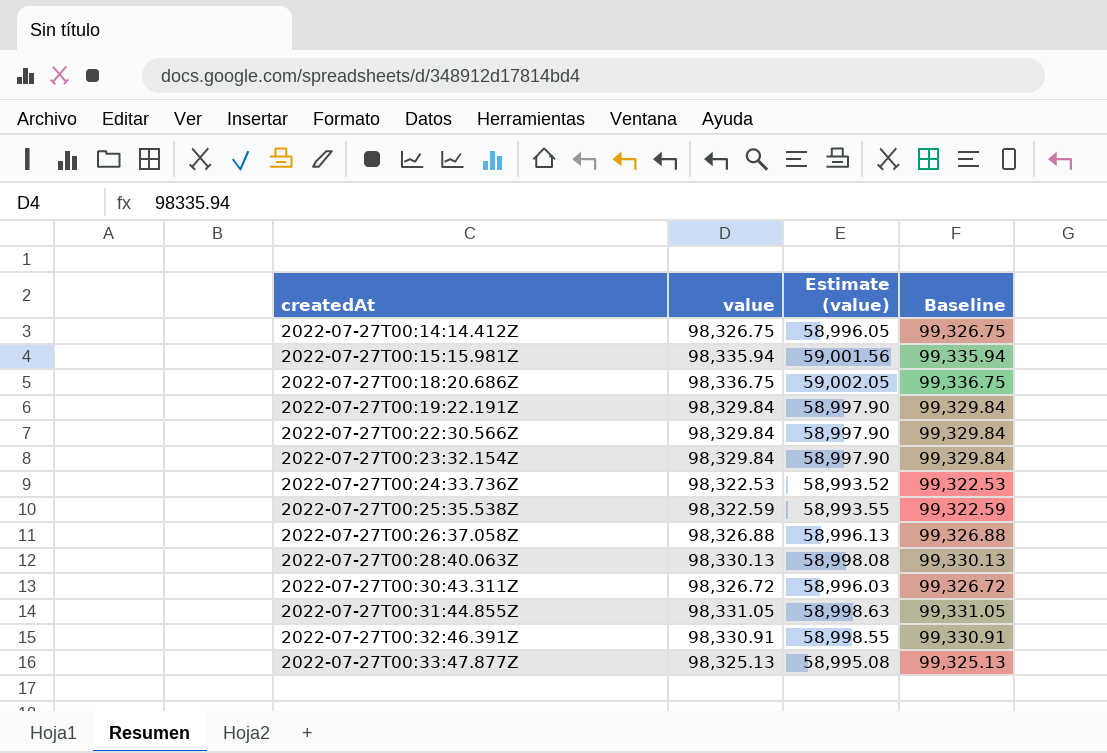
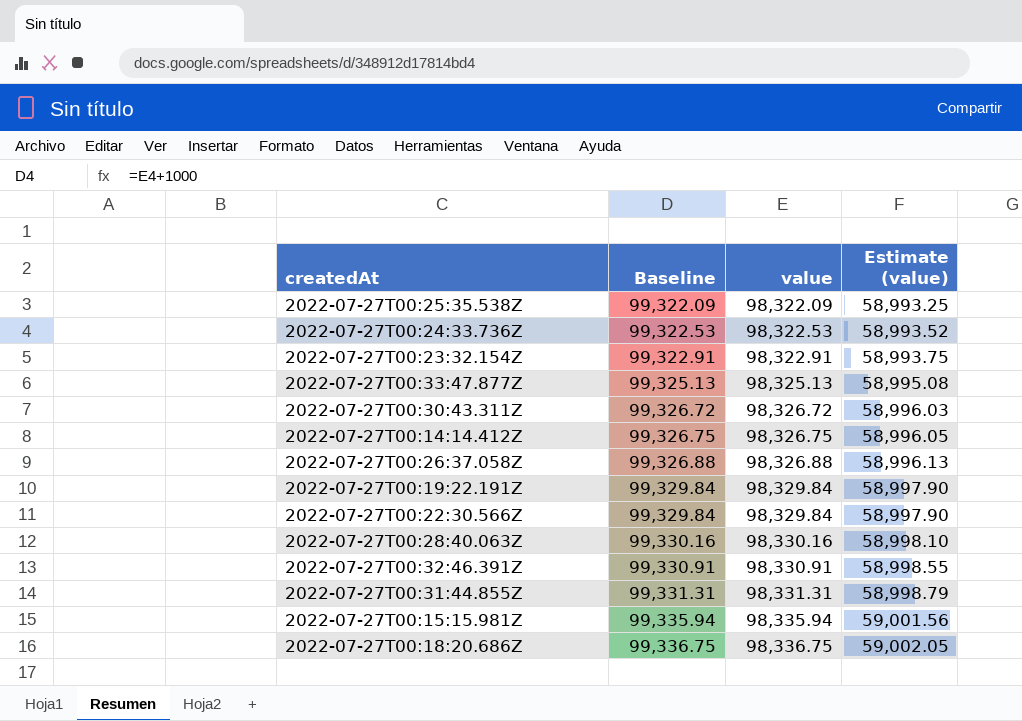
row order: createdAt ascending -> Baseline ascending
column Baseline | position: 4 -> 2
2022-07-27T00:25:35.538Z | Baseline: 99,322.59 -> 99,322.09
2022-07-27T00:25:35.538Z | value: 98,322.59 -> 98,322.09
2022-07-27T00:25:35.538Z | Estimate (value): 58,993.55 -> 58,993.25
2022-07-27T00:23:32.154Z | Baseline: 99,329.84 -> 99,322.91
2022-07-27T00:23:32.154Z | value: 98,329.84 -> 98,322.91
2022-07-27T00:23:32.154Z | Estimate (value): 58,997.90 -> 58,993.75
2022-07-27T00:28:40.063Z | Baseline: 99,330.13 -> 99,330.16
2022-07-27T00:28:40.063Z | value: 98,330.13 -> 98,330.16
2022-07-27T00:28:40.063Z | Estimate (value): 58,998.08 -> 58,998.10
2022-07-27T00:31:44.855Z | Baseline: 99,331.05 -> 99,331.31
2022-07-27T00:31:44.855Z | value: 98,331.05 -> 98,331.31
2022-07-27T00:31:44.855Z | Estimate (value): 58,998.63 -> 58,998.79

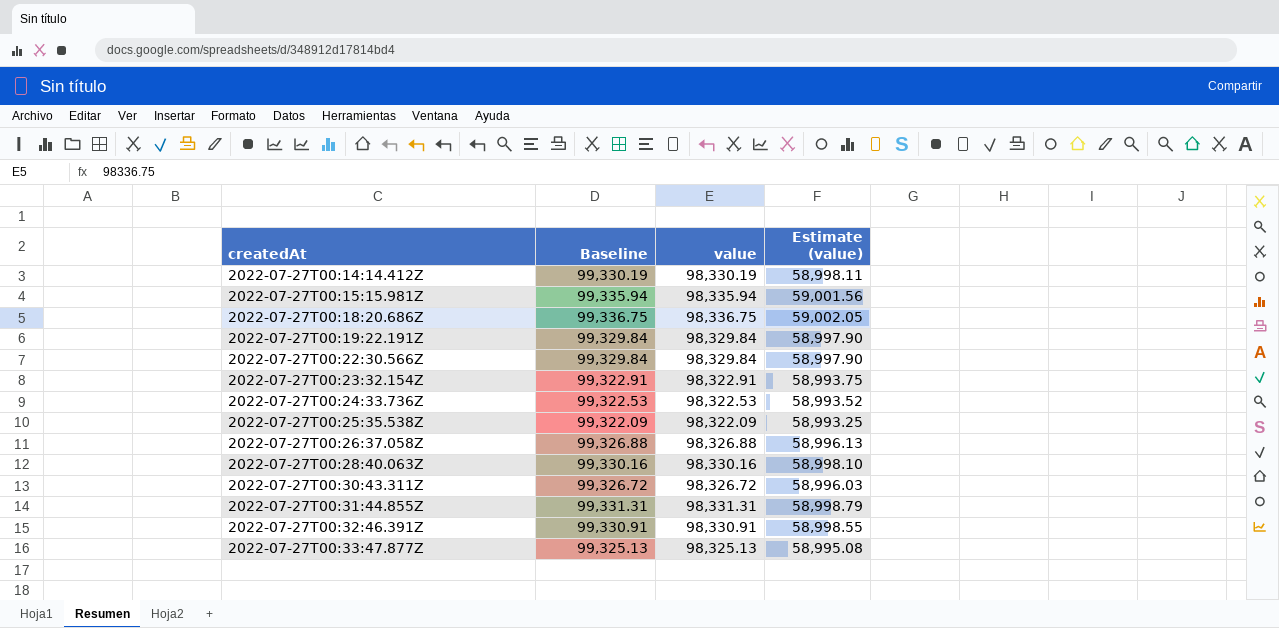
row order: Baseline ascending -> createdAt ascending
2022-07-27T00:14:14.412Z | Baseline: 99,326.75 -> 99,330.19
2022-07-27T00:14:14.412Z | value: 98,326.75 -> 98,330.19
2022-07-27T00:14:14.412Z | Estimate (value): 58,996.05 -> 58,998.11

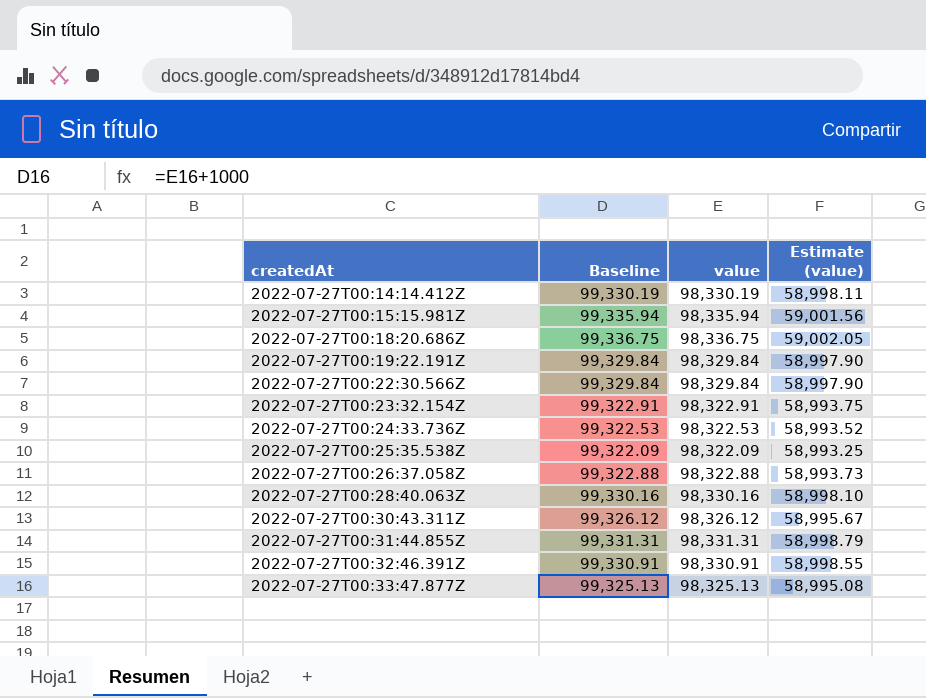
2022-07-27T00:26:37.058Z | Baseline: 99,326.88 -> 99,322.88
2022-07-27T00:26:37.058Z | value: 98,326.88 -> 98,322.88
2022-07-27T00:26:37.058Z | Estimate (value): 58,996.13 -> 58,993.73
2022-07-27T00:30:43.311Z | Baseline: 99,326.72 -> 99,326.12
2022-07-27T00:30:43.311Z | value: 98,326.72 -> 98,326.12
2022-07-27T00:30:43.311Z | Estimate (value): 58,996.03 -> 58,995.67

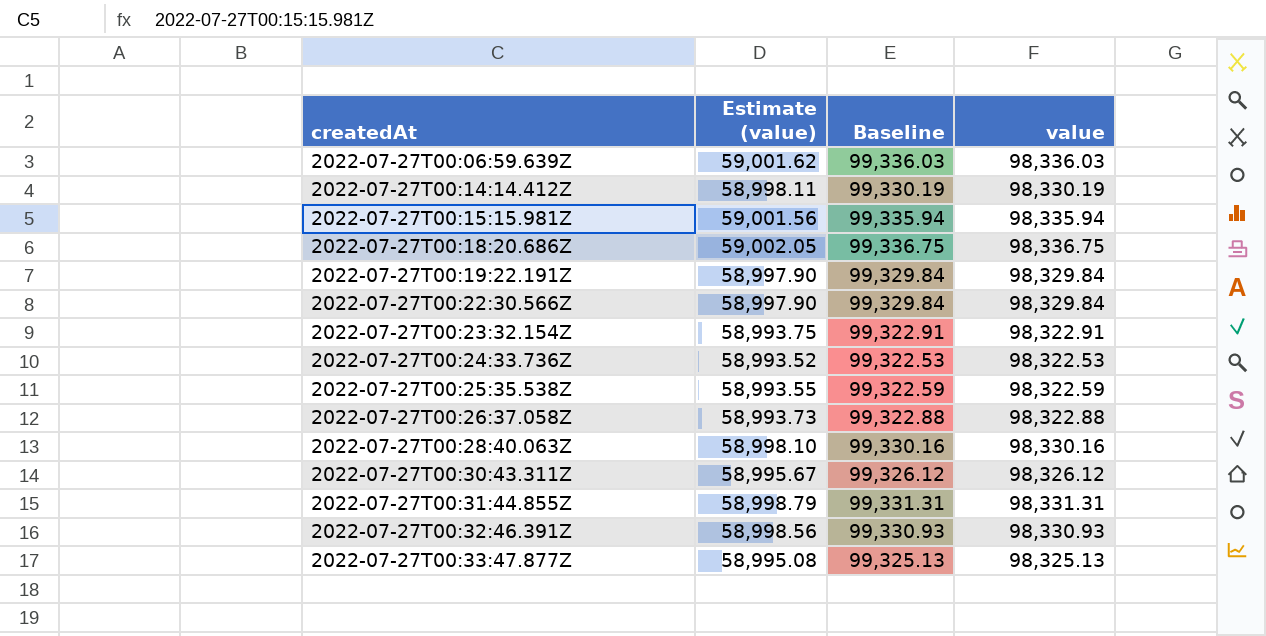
column Estimate (value) | position: 4 -> 2
row 2022-07-27T00:06:59.639Z: none -> 59,001.62 | 99,336.03 | 98,336.03
2022-07-27T00:25:35.538Z | Estimate (value): 58,993.25 -> 58,993.55
2022-07-27T00:25:35.538Z | Baseline: 99,322.09 -> 99,322.59
2022-07-27T00:25:35.538Z | value: 98,322.09 -> 98,322.59
2022-07-27T00:32:46.391Z | Estimate (value): 58,998.55 -> 58,998.56
2022-07-27T00:32:46.391Z | Baseline: 99,330.91 -> 99,330.93
2022-07-27T00:32:46.391Z | value: 98,330.91 -> 98,330.93

